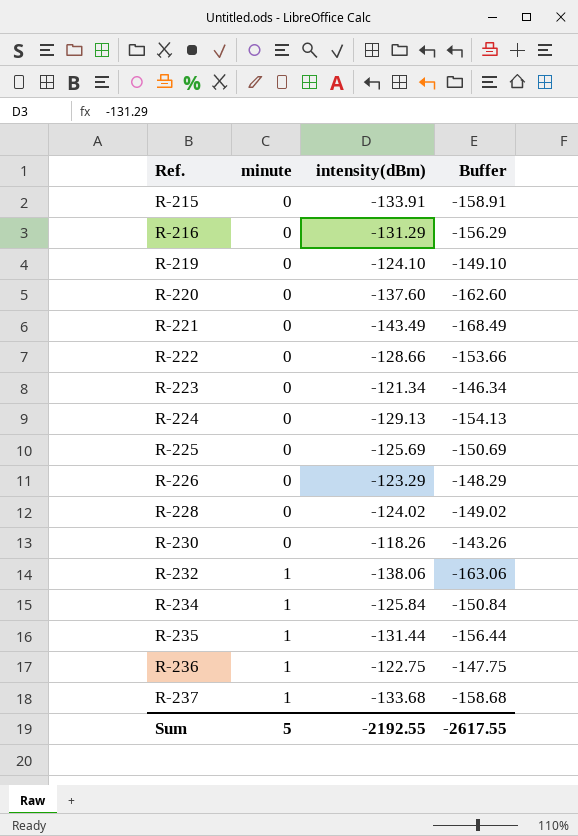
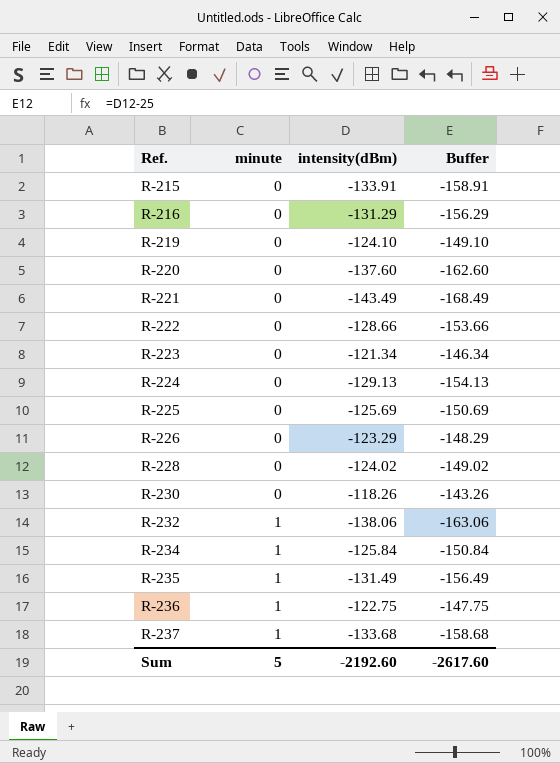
R-235 | intensity(dBm): -131.44 -> -131.49
R-235 | Buffer: -156.44 -> -156.49
Sum | intensity(dBm): -2192.55 -> -2192.60
Sum | Buffer: -2617.55 -> -2617.60

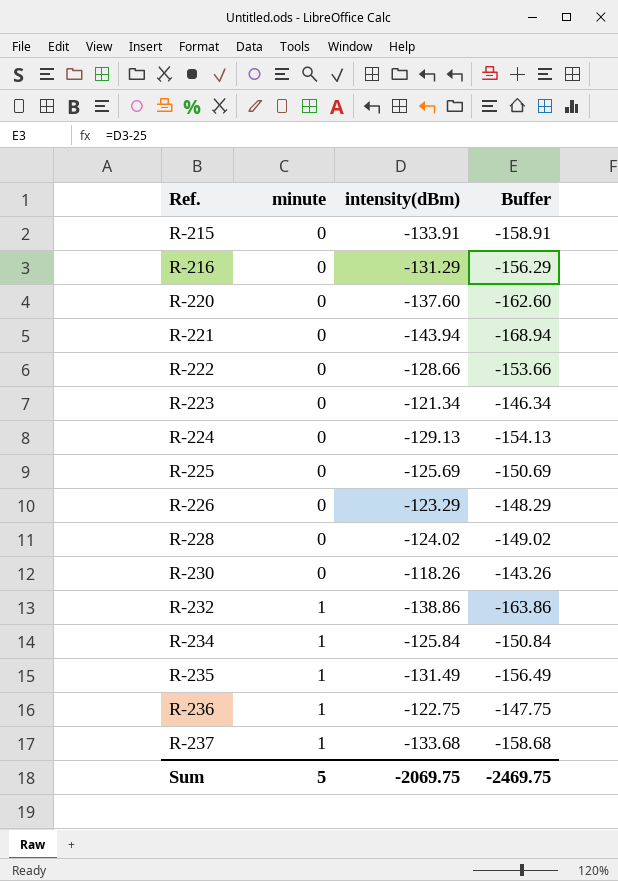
row R-219: 0 | -124.10 | -149.10 -> none
R-221 | intensity(dBm): -143.49 -> -143.94
R-221 | Buffer: -168.49 -> -168.94
R-232 | intensity(dBm): -138.06 -> -138.86
R-232 | Buffer: -163.06 -> -163.86
Sum | intensity(dBm): -2192.60 -> -2069.75
Sum | Buffer: -2617.60 -> -2469.75

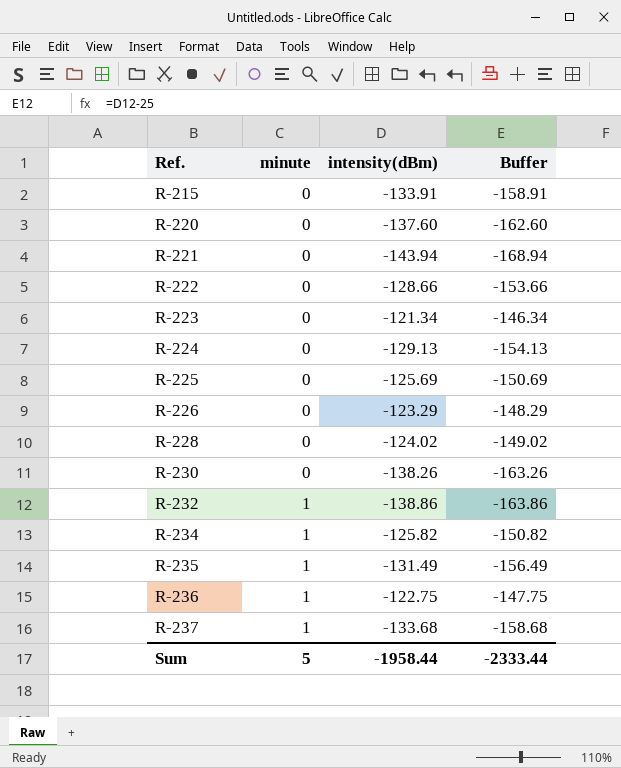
row R-216: 0 | -131.29 | -156.29 -> none
R-230 | intensity(dBm): -118.26 -> -138.26
R-230 | Buffer: -143.26 -> -163.26
R-234 | intensity(dBm): -125.84 -> -125.82
R-234 | Buffer: -150.84 -> -150.82
Sum | intensity(dBm): -2069.75 -> -1958.44
Sum | Buffer: -2469.75 -> -2333.44

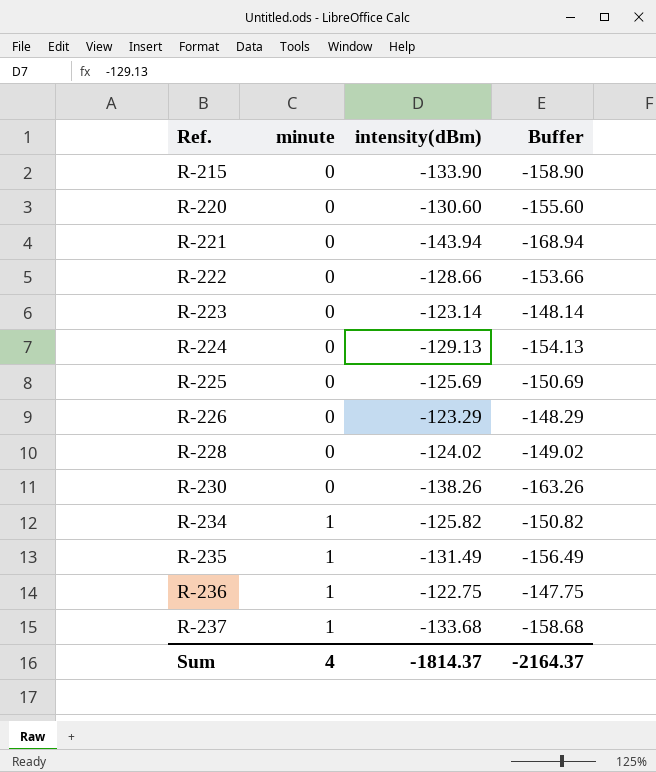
row R-232: 1 | -138.86 | -163.86 -> none
R-215 | intensity(dBm): -133.91 -> -133.90
R-215 | Buffer: -158.91 -> -158.90
R-220 | intensity(dBm): -137.60 -> -130.60
R-220 | Buffer: -162.60 -> -155.60
R-223 | intensity(dBm): -121.34 -> -123.14
R-223 | Buffer: -146.34 -> -148.14
Sum | minute: 5 -> 4
Sum | intensity(dBm): -1958.44 -> -1814.37
Sum | Buffer: -2333.44 -> -2164.37

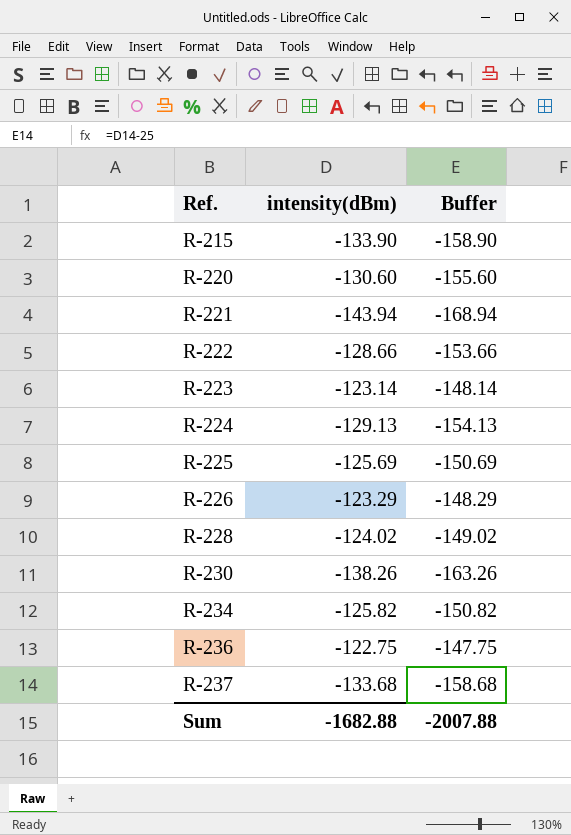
column minute | position: 2 -> none
row R-235: 1 | -131.49 | -156.49 -> none
Sum | intensity(dBm): -1814.37 -> -1682.88
Sum | Buffer: -2164.37 -> -2007.88

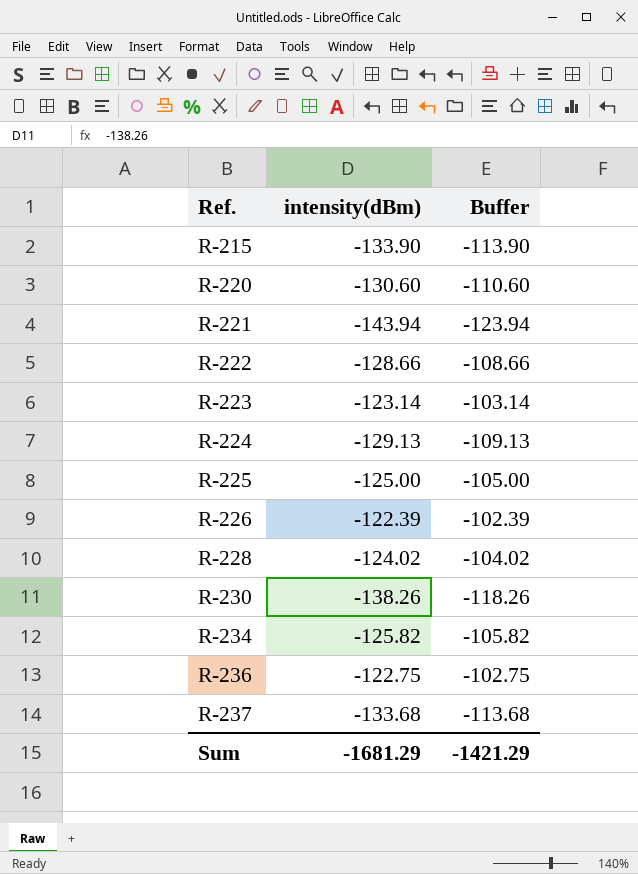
column Buffer | formula: [intensity(dBm)] - 25 -> [intensity(dBm)] + 20
R-225 | intensity(dBm): -125.69 -> -125.00
R-226 | intensity(dBm): -123.29 -> -122.39
Sum | intensity(dBm): -1682.88 -> -1681.29
Sum | Buffer: -2007.88 -> -1421.29

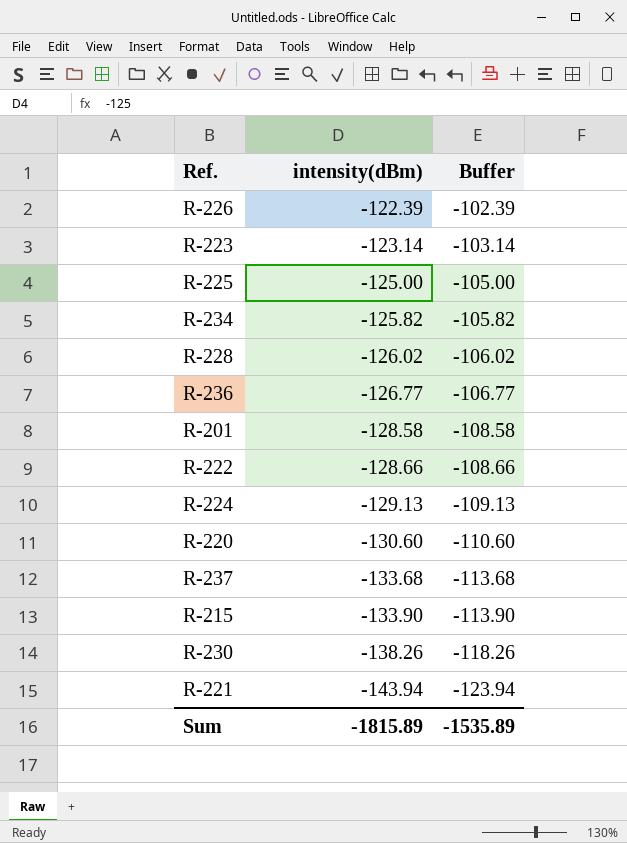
row order: Ref. ascending -> intensity(dBm) descending
R-228 | intensity(dBm): -124.02 -> -126.02
R-228 | Buffer: -104.02 -> -106.02
R-236 | intensity(dBm): -122.75 -> -126.77
R-236 | Buffer: -102.75 -> -106.77
row R-201: none -> -128.58 | -108.58
Sum | intensity(dBm): -1681.29 -> -1815.89
Sum | Buffer: -1421.29 -> -1535.89

